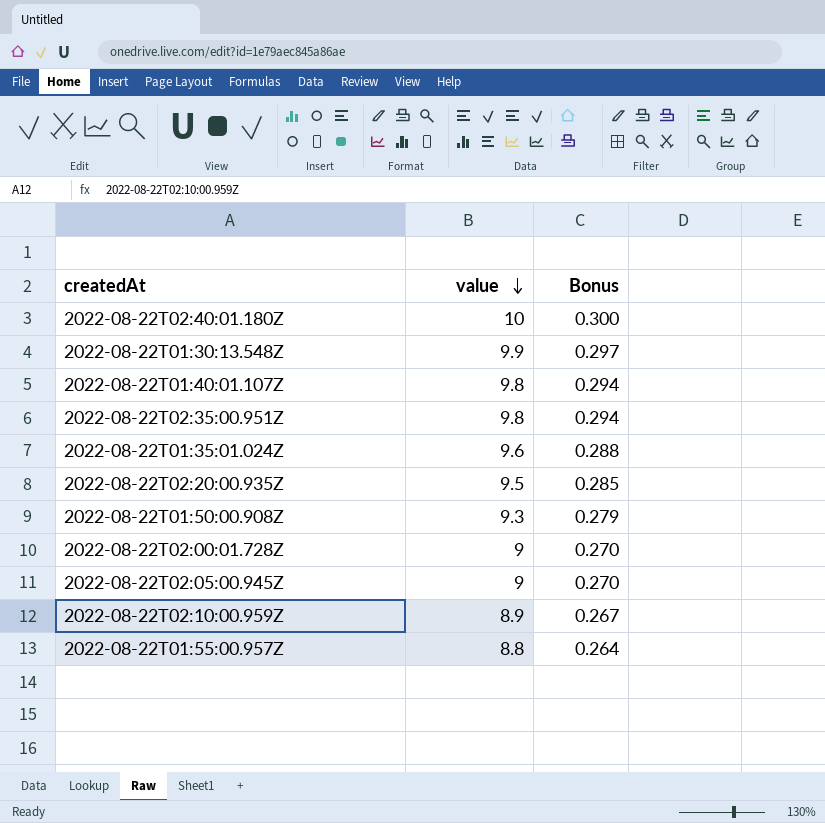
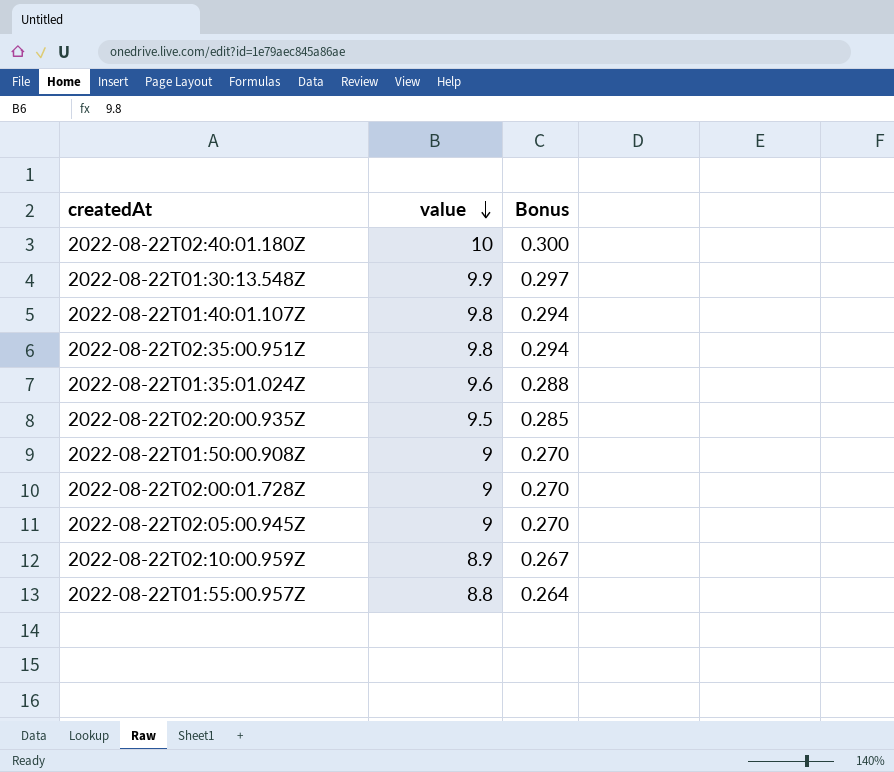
2022-08-22T01:50:00.908Z | value: 9.3 -> 9
2022-08-22T01:50:00.908Z | Bonus: 0.279 -> 0.270

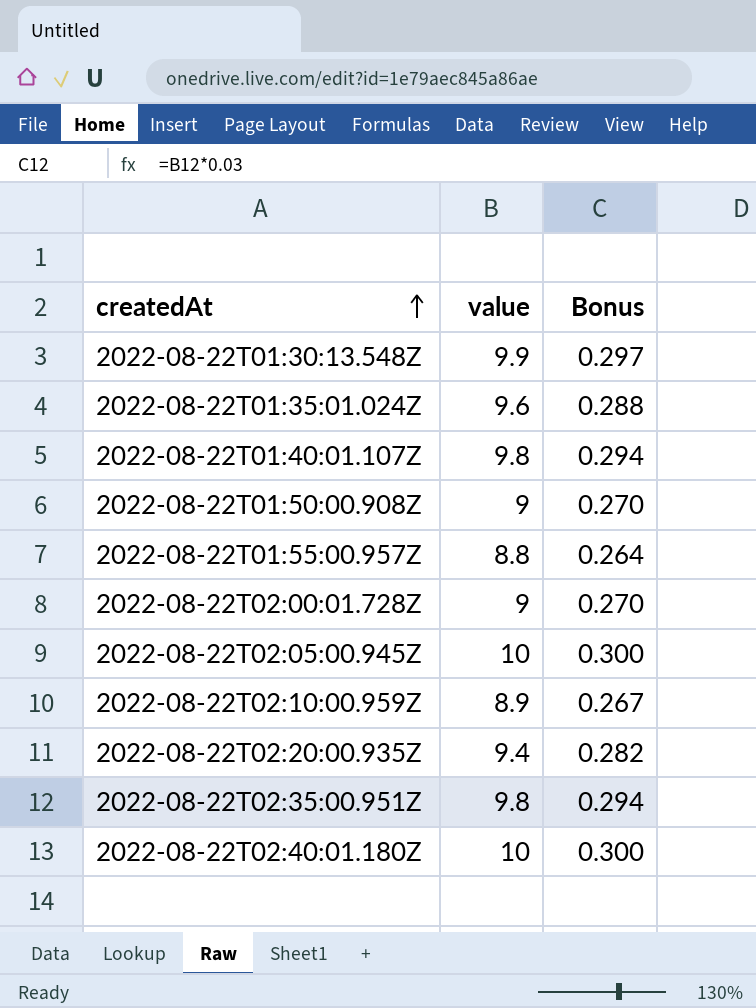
row order: value descending -> createdAt ascending
2022-08-22T02:05:00.945Z | value: 9 -> 10
2022-08-22T02:05:00.945Z | Bonus: 0.270 -> 0.300
2022-08-22T02:20:00.935Z | value: 9.5 -> 9.4
2022-08-22T02:20:00.935Z | Bonus: 0.285 -> 0.282

